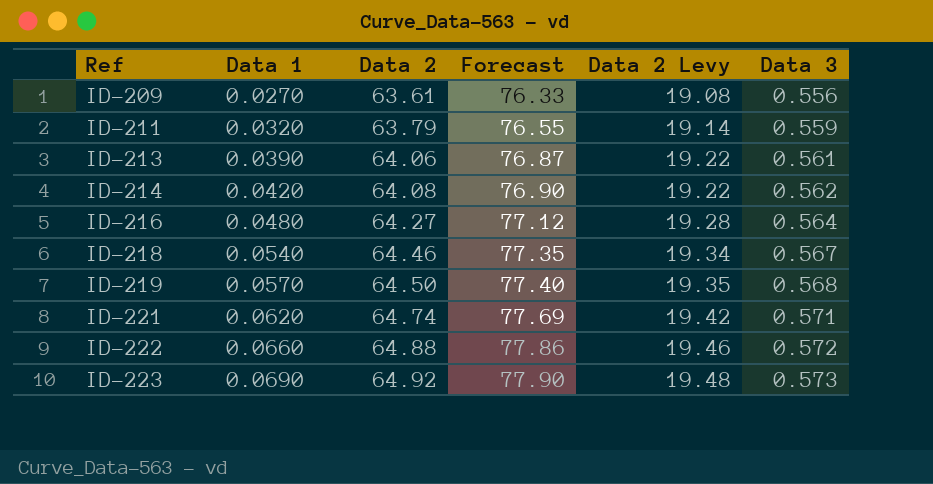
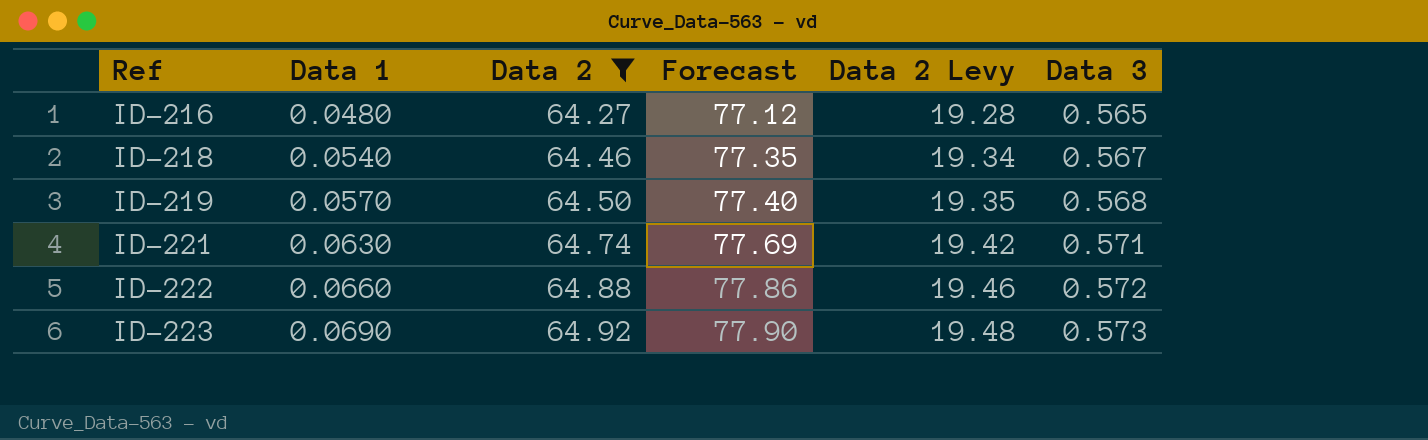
filter: none -> Data 2 >= 64.27
ID-216 | Data 3: 0.564 -> 0.565
ID-221 | Data 1: 0.0620 -> 0.0630

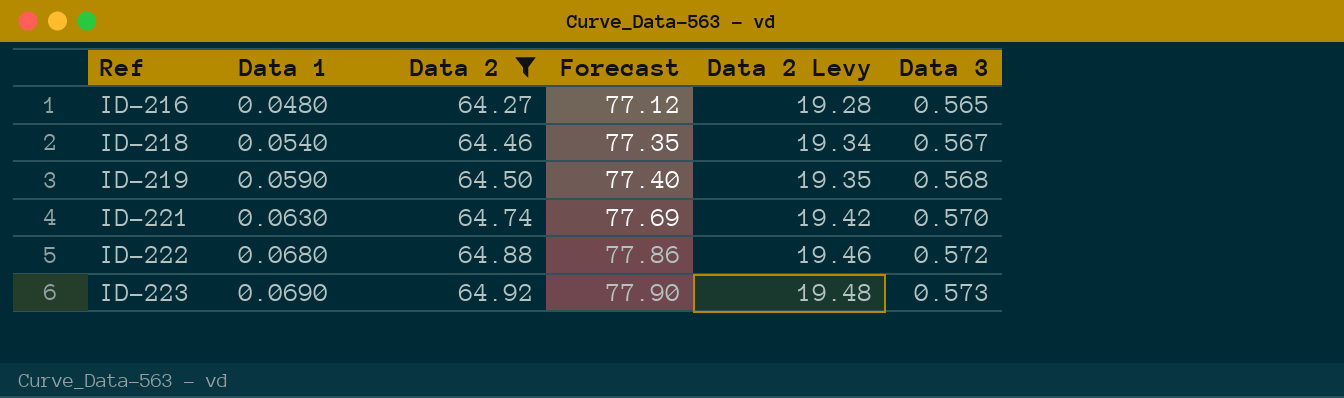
ID-219 | Data 1: 0.0570 -> 0.0590
ID-221 | Data 3: 0.571 -> 0.570
ID-222 | Data 1: 0.0660 -> 0.0680

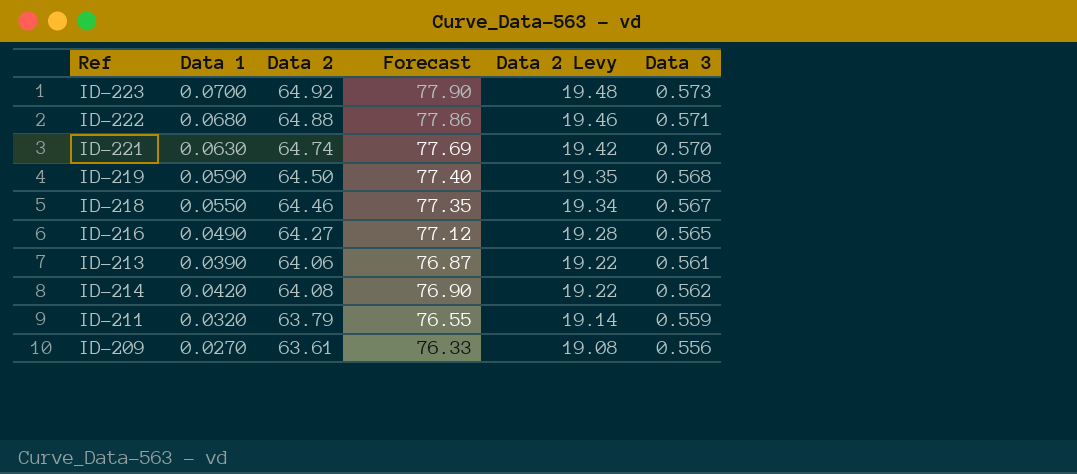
filter: Data 2 >= 64.27 -> none
row order: Ref ascending -> Data 2 Levy descending
ID-223 | Data 1: 0.0690 -> 0.0700
ID-222 | Data 3: 0.572 -> 0.571
ID-218 | Data 1: 0.0540 -> 0.0550
ID-216 | Data 1: 0.0480 -> 0.0490

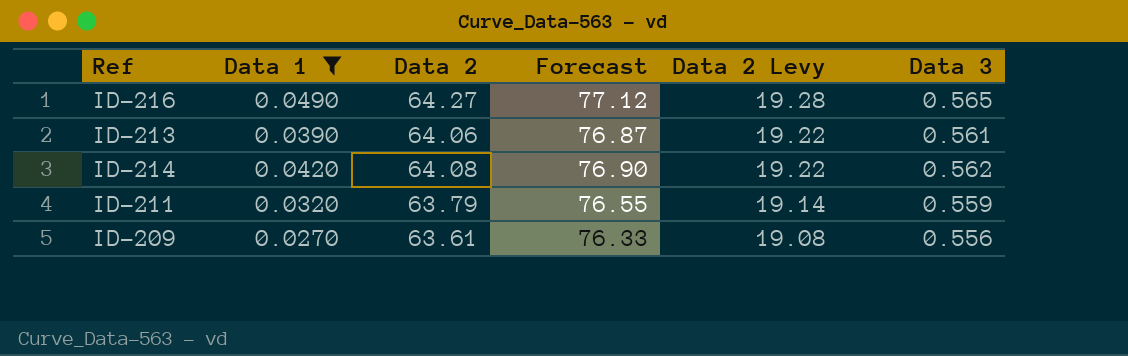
filter: none -> Data 1 <= 0.0490

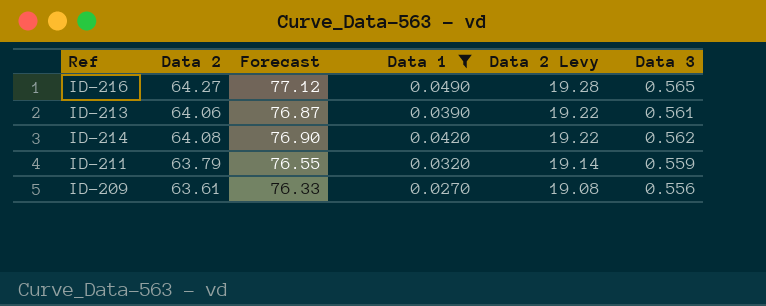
column Data 1 | position: 2 -> 4

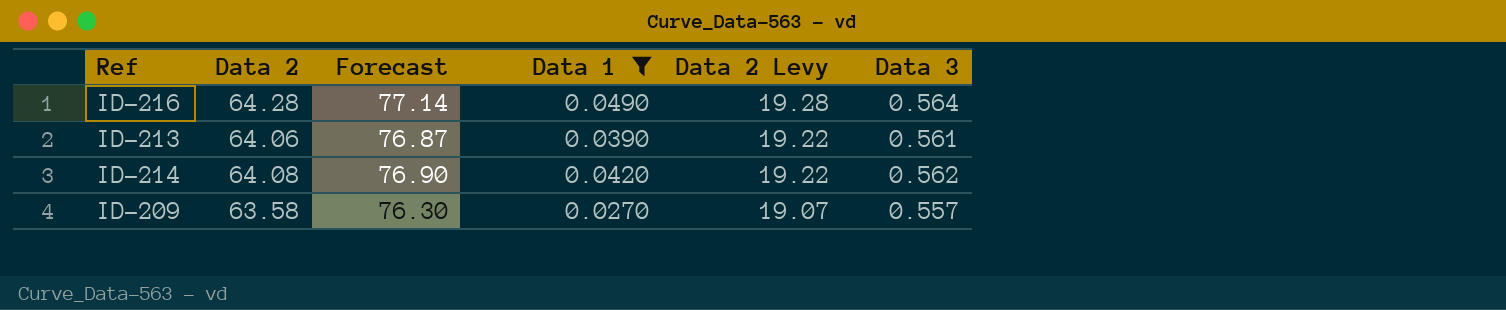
row ID-211: 63.79 | 76.55 | 0.0320 | 19.14 | 0.559 -> none
ID-216 | Data 2: 64.27 -> 64.28
ID-216 | Forecast: 77.12 -> 77.14
ID-216 | Data 3: 0.565 -> 0.564
ID-209 | Data 2: 63.61 -> 63.58
ID-209 | Forecast: 76.33 -> 76.30
ID-209 | Data 2 Levy: 19.08 -> 19.07
ID-209 | Data 3: 0.556 -> 0.557

